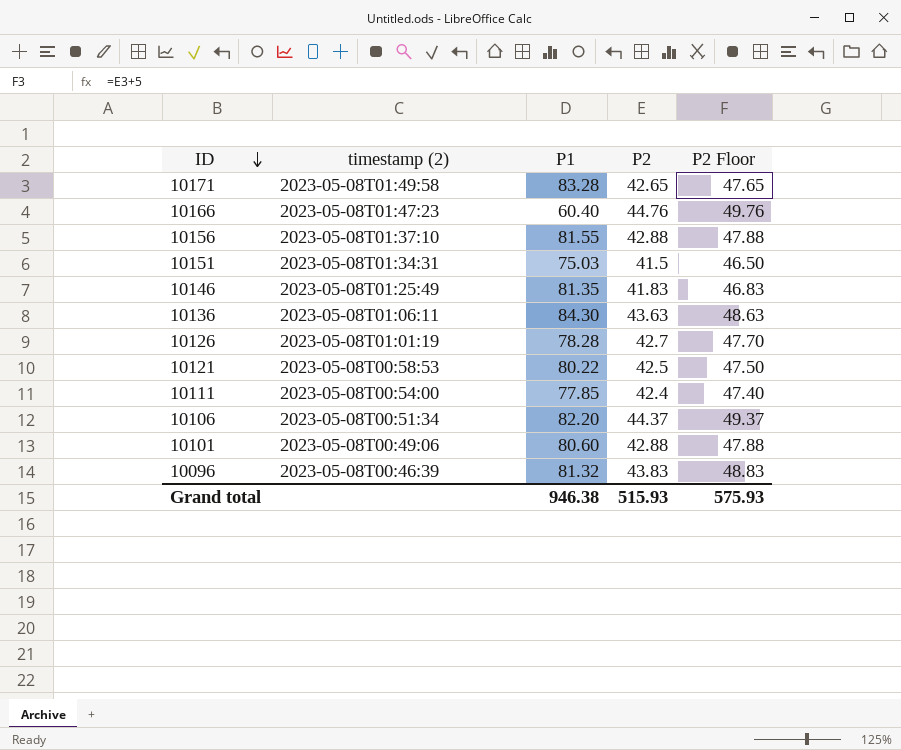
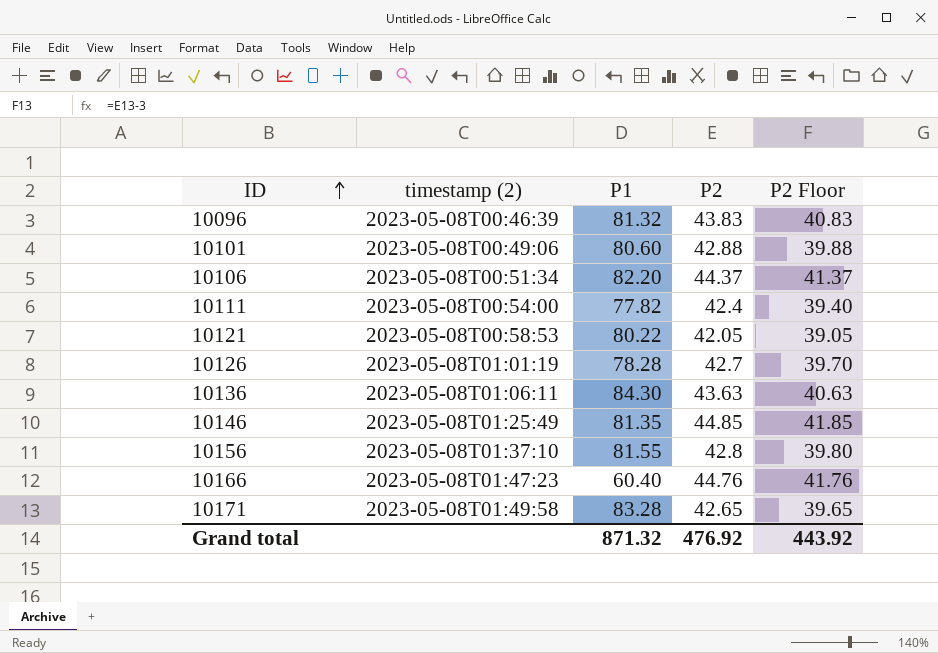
row order: ID descending -> ID ascending
column P2 Floor | formula: [P2] + 5 -> [P2] - 3
row 10151: 2023-05-08T01:34:31 | 75.03 | 41.5 | 46.50 -> none
10111 | P1: 77.85 -> 77.82
10121 | P2: 42.5 -> 42.05
10146 | P2: 41.83 -> 44.85
10156 | P2: 42.88 -> 42.8
Grand total | P1: 946.38 -> 871.32
Grand total | P2: 515.93 -> 476.92
Grand total | P2 Floor: 575.93 -> 443.92

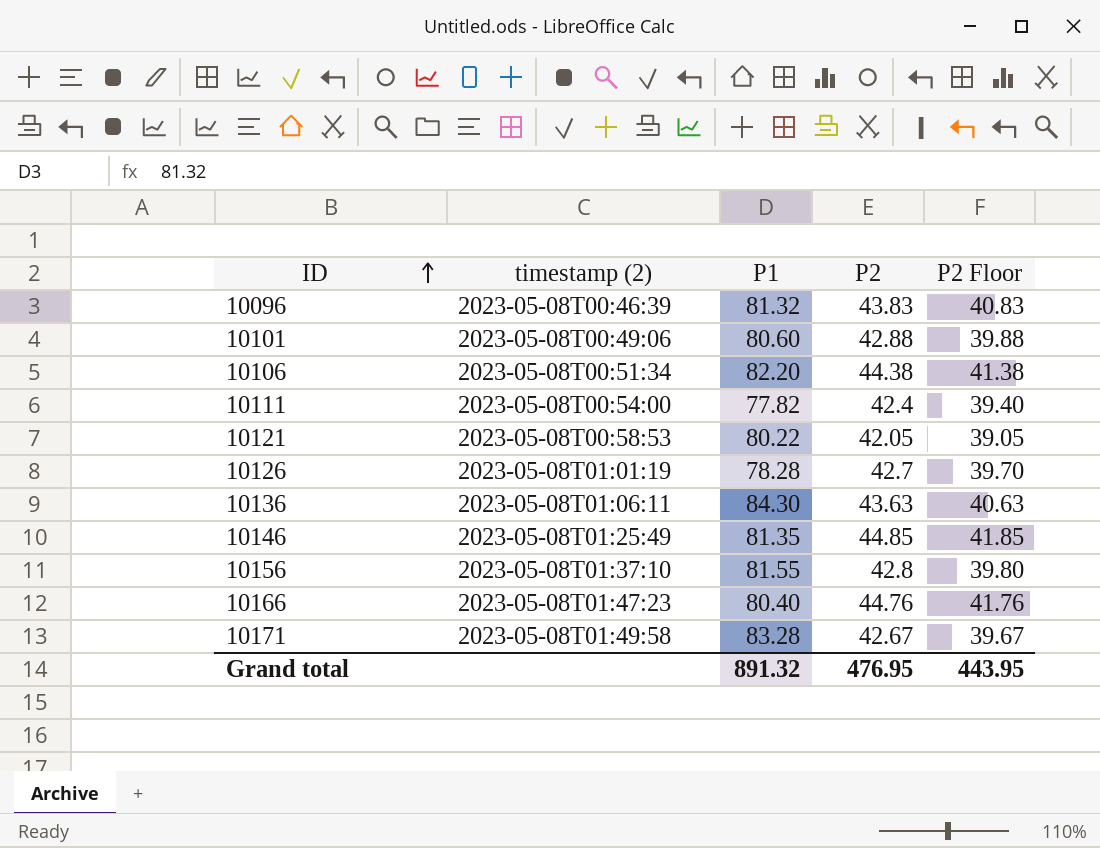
10106 | P2: 44.37 -> 44.38
10106 | P2 Floor: 41.37 -> 41.38
10166 | P1: 60.40 -> 80.40
10171 | P2: 42.65 -> 42.67
10171 | P2 Floor: 39.65 -> 39.67
Grand total | P1: 871.32 -> 891.32
Grand total | P2: 476.92 -> 476.95
Grand total | P2 Floor: 443.92 -> 443.95

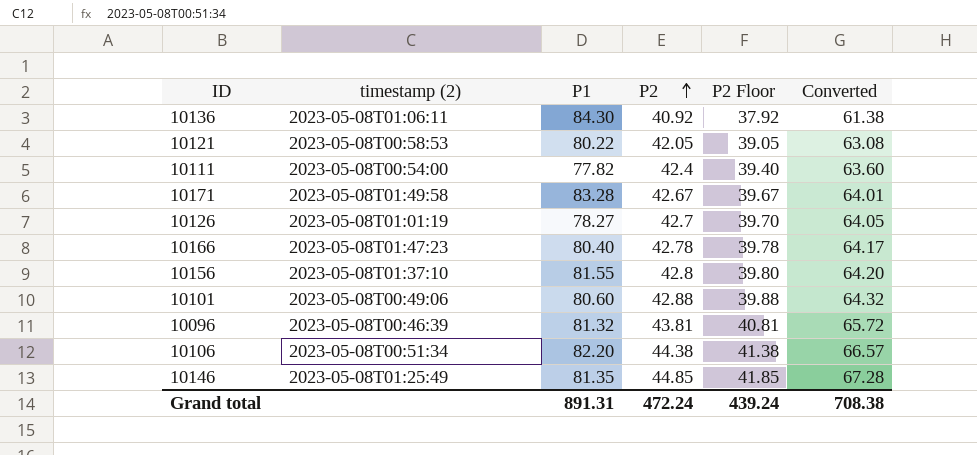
row order: ID ascending -> P2 ascending
column Converted | formula: none -> [P2] * 1.5
10136 | P2: 43.63 -> 40.92
10136 | P2 Floor: 40.63 -> 37.92
10126 | P1: 78.28 -> 78.27
10166 | P2: 44.76 -> 42.78
10166 | P2 Floor: 41.76 -> 39.78
10096 | P2: 43.83 -> 43.81
10096 | P2 Floor: 40.83 -> 40.81
Grand total | P1: 891.32 -> 891.31
Grand total | P2: 476.95 -> 472.24
Grand total | P2 Floor: 443.95 -> 439.24

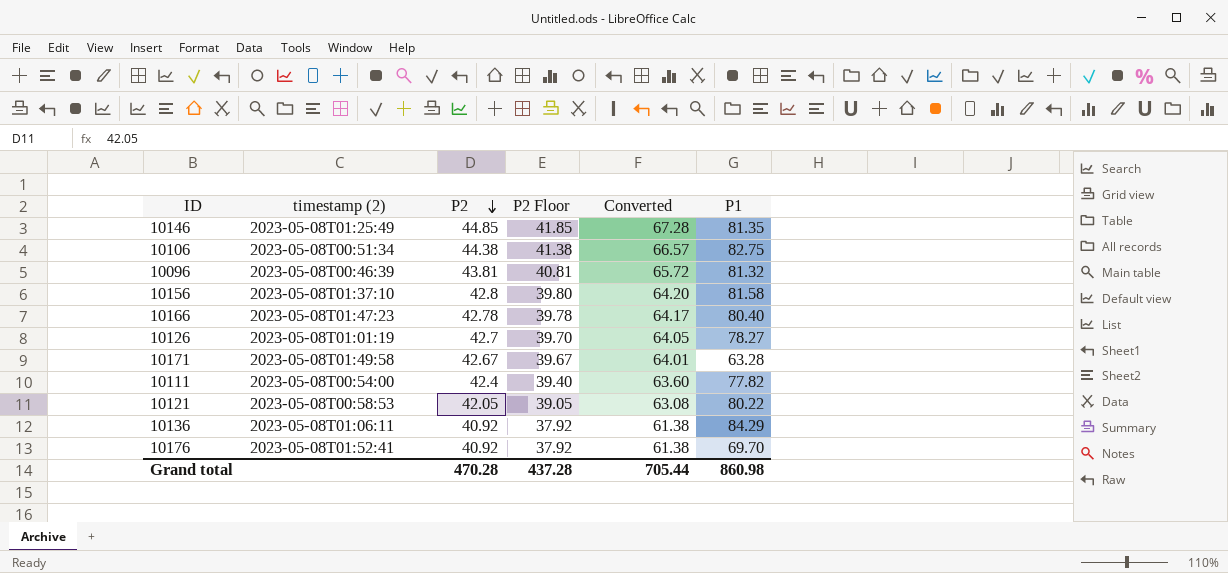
row order: P2 ascending -> P2 descending
column P1 | position: 3 -> 6
row 10101: 2023-05-08T00:49:06 | 80.60 | 42.88 | 39.88 | 64.32 -> none
10106 | P1: 82.20 -> 82.75
10156 | P1: 81.55 -> 81.58
10171 | P1: 83.28 -> 63.28
10136 | P1: 84.30 -> 84.29
row 10176: none -> 2023-05-08T01:52:41 | 40.92 | 37.92 | 61.38 | 69.70
Grand total | P2: 472.24 -> 470.28
Grand total | P2 Floor: 439.24 -> 437.28
Grand total | Converted: 708.38 -> 705.44
Grand total | P1: 891.31 -> 860.98

